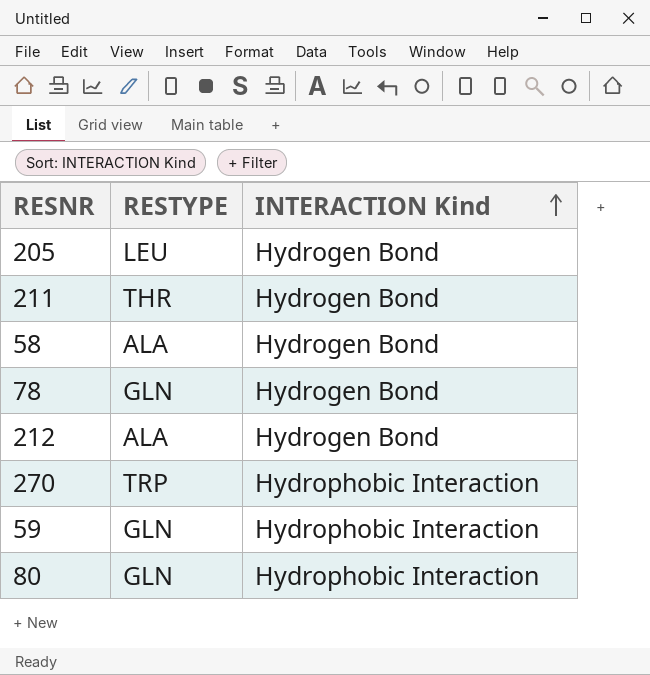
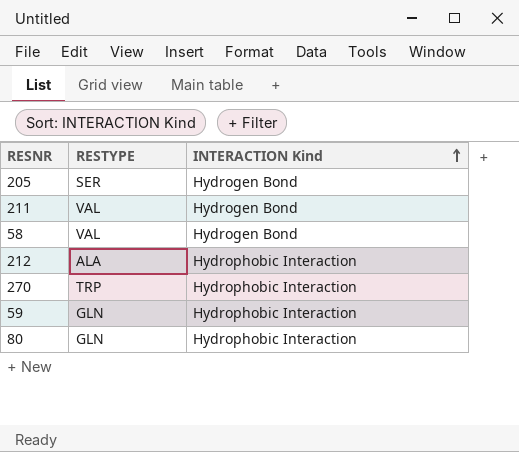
row 78: GLN | Hydrogen Bond -> none
205 | RESTYPE: LEU -> SER
211 | RESTYPE: THR -> VAL
58 | RESTYPE: ALA -> VAL
212 | INTERACTION Kind: Hydrogen Bond -> Hydrophobic Interaction

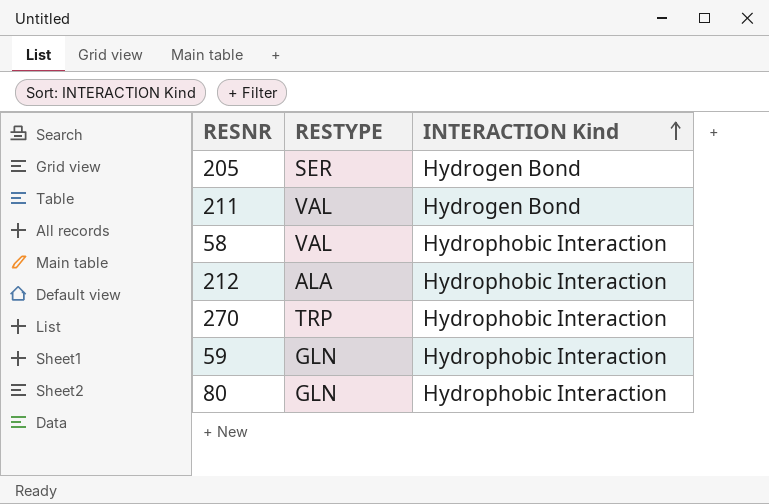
58 | INTERACTION Kind: Hydrogen Bond -> Hydrophobic Interaction

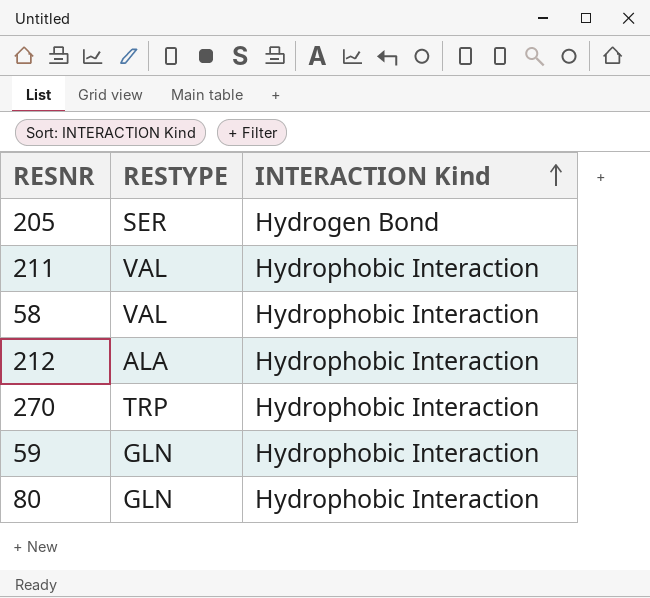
211 | INTERACTION Kind: Hydrogen Bond -> Hydrophobic Interaction

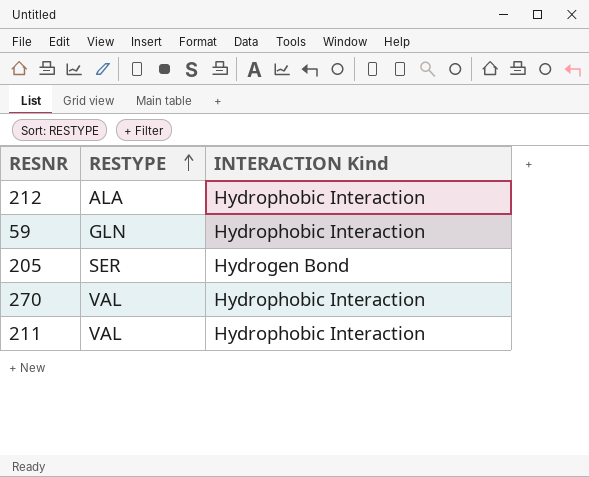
row order: INTERACTION Kind ascending -> RESTYPE ascending
row 58: VAL | Hydrophobic Interaction -> none
row 80: GLN | Hydrophobic Interaction -> none
270 | RESTYPE: TRP -> VAL

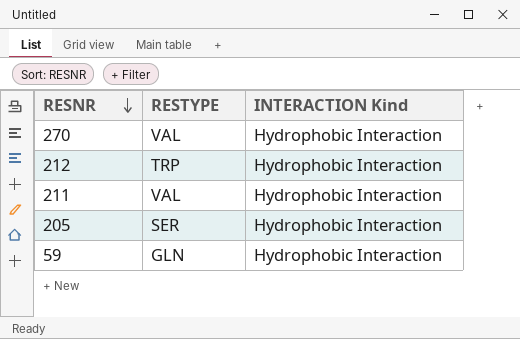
row order: RESTYPE ascending -> RESNR descending
212 | RESTYPE: ALA -> TRP
205 | INTERACTION Kind: Hydrogen Bond -> Hydrophobic Interaction

